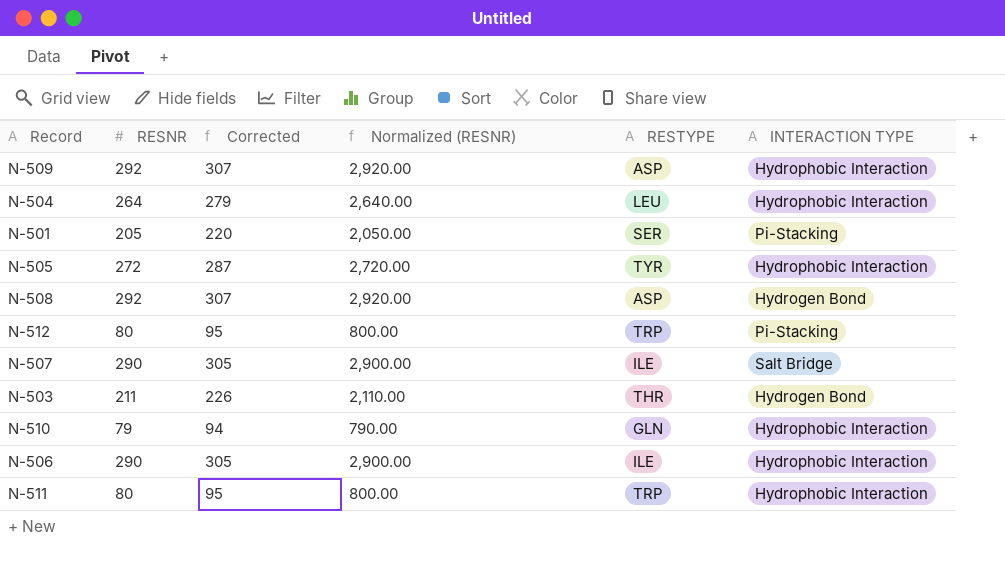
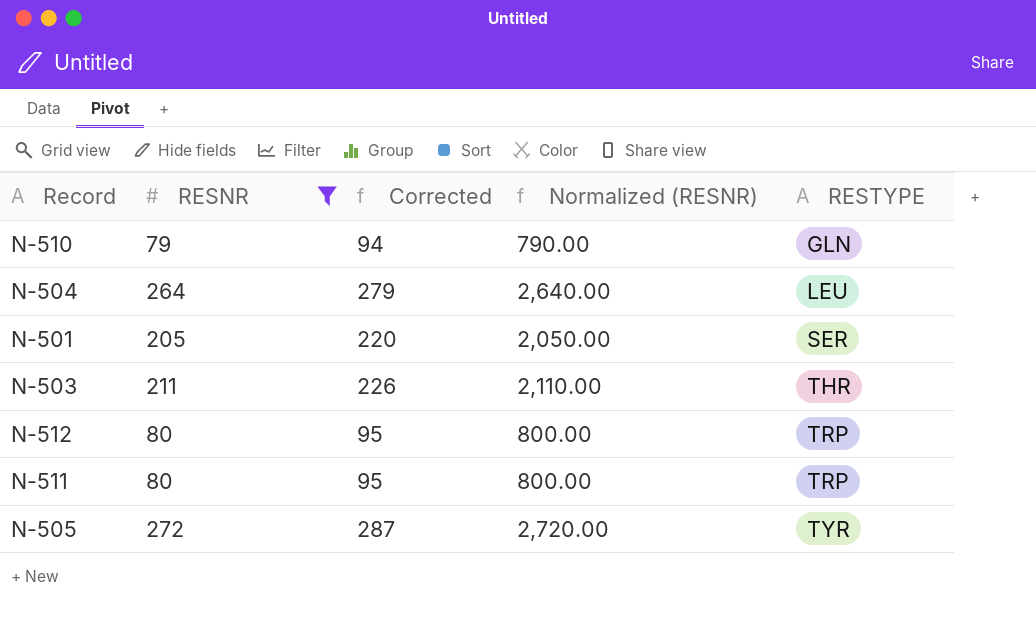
filter: none -> RESNR <= 272
row order: none -> RESTYPE ascending
column INTERACTION TYPE | position: 6 -> none

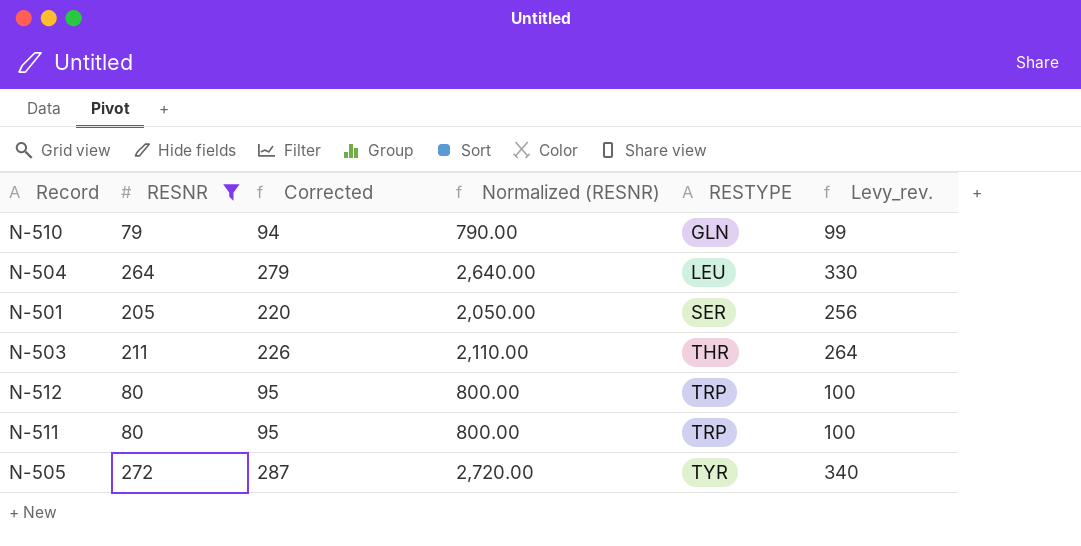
column Levy_rev. | formula: none -> [RESNR] * 1.25

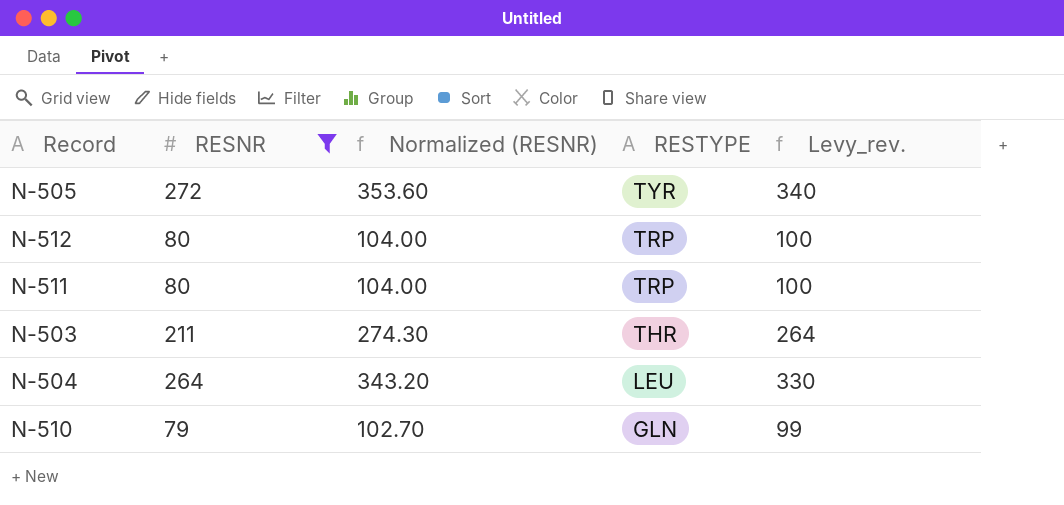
row order: RESTYPE ascending -> RESTYPE descending
column Corrected | formula: [RESNR] + 15 -> none
column Normalized (RESNR) | formula: [RESNR] * 10 -> [RESNR] * 1.3
row N-501: 205 | 220 | 2,050.00 | SER | 256 -> none

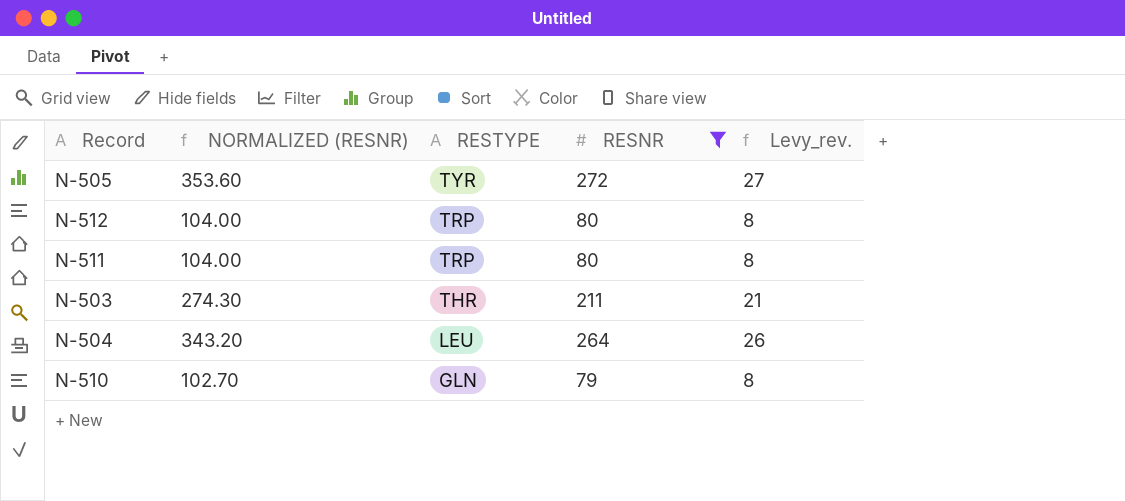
column name: Normalized (RESNR) -> NORMALIZED (RESNR)
column RESNR | position: 2 -> 4
column Levy_rev. | formula: [RESNR] * 1.25 -> [RESNR] * 0.1

